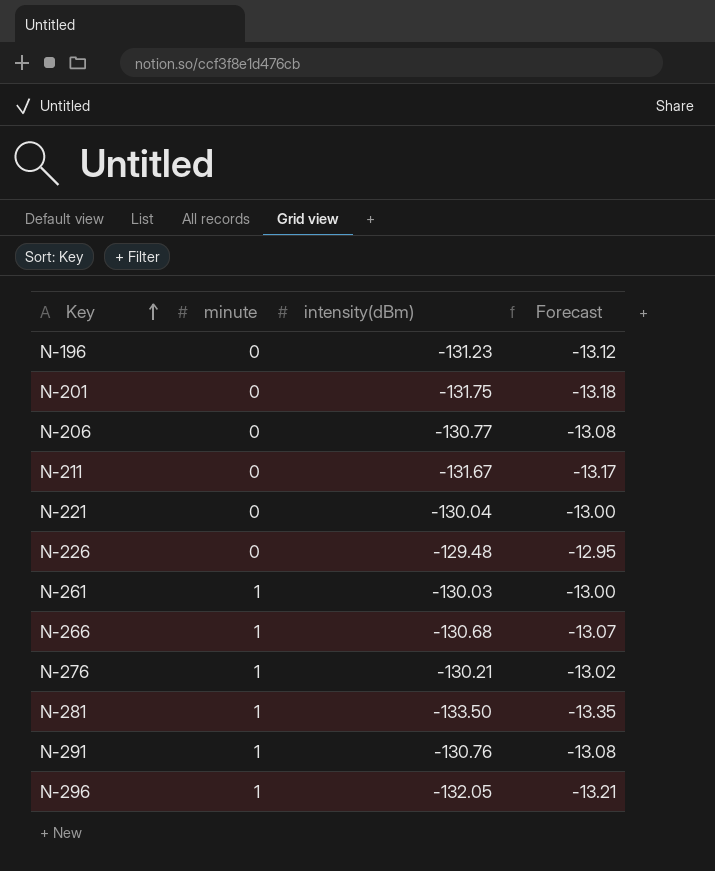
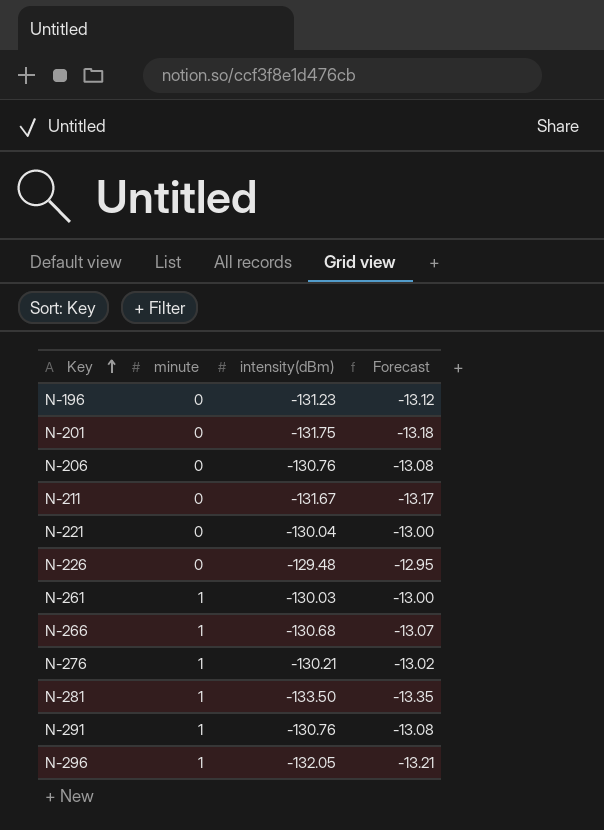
N-206 | intensity(dBm): -130.77 -> -130.76

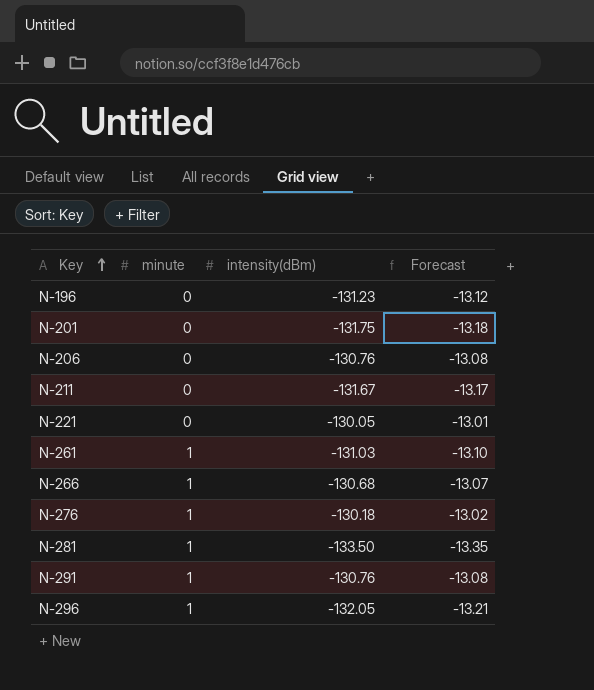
row N-226: 0 | -129.48 | -12.95 -> none
N-221 | intensity(dBm): -130.04 -> -130.05
N-221 | Forecast: -13.00 -> -13.01
N-261 | intensity(dBm): -130.03 -> -131.03
N-261 | Forecast: -13.00 -> -13.10
N-276 | intensity(dBm): -130.21 -> -130.18

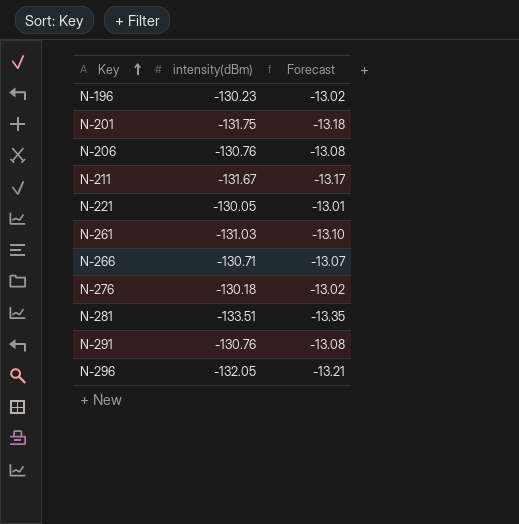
column minute | position: 2 -> none
N-196 | intensity(dBm): -131.23 -> -130.23
N-196 | Forecast: -13.12 -> -13.02
N-266 | intensity(dBm): -130.68 -> -130.71
N-281 | intensity(dBm): -133.50 -> -133.51

